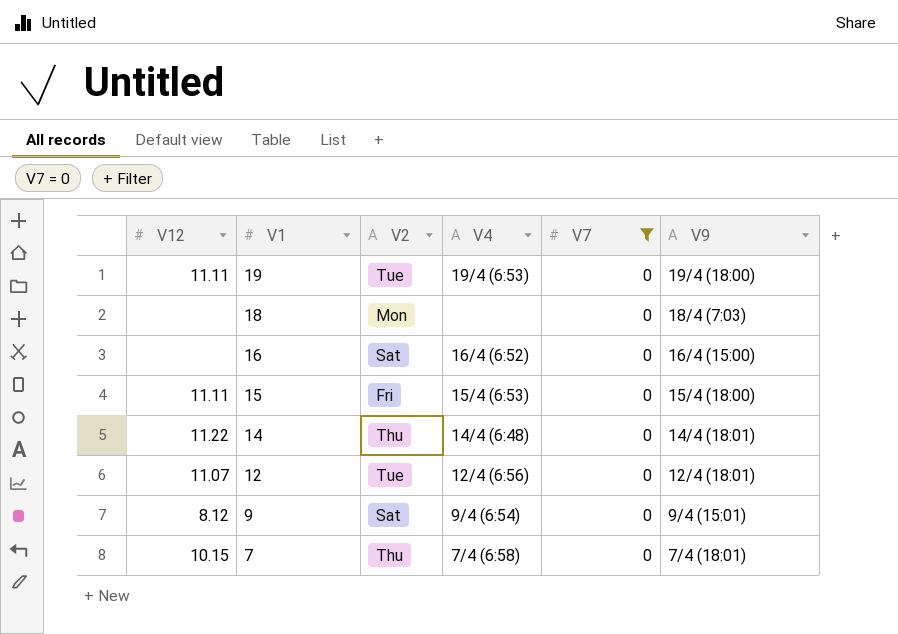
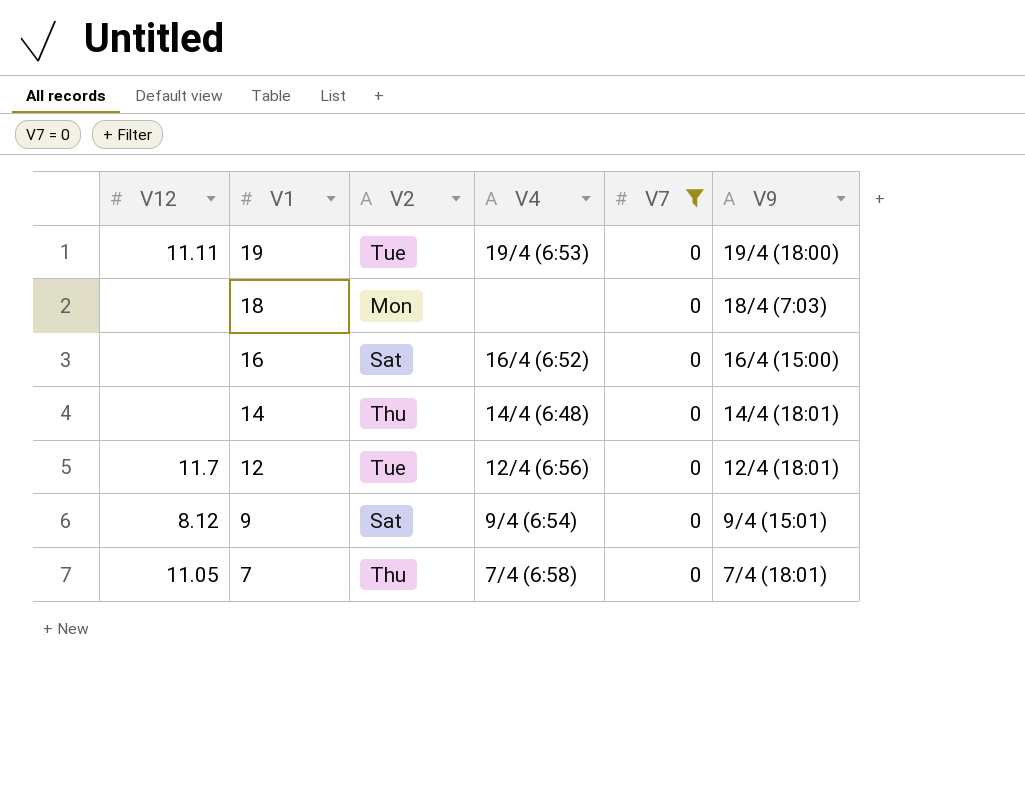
row 15: 11.11 | Fri | 15/4 (6:53) | 0 | 15/4 (18:00) -> none
14 | V12: 11.22 -> none
12 | V12: 11.07 -> 11.7
7 | V12: 10.15 -> 11.05

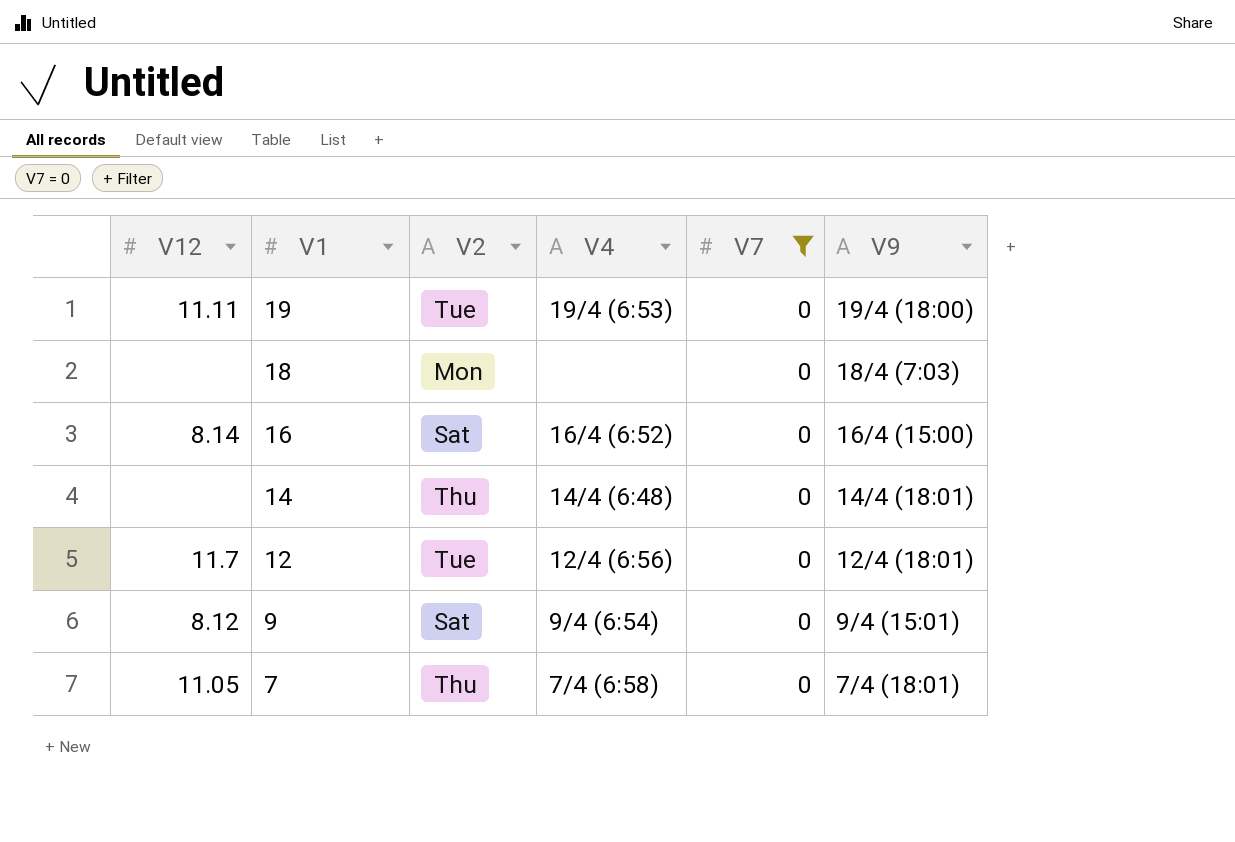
16 | V12: none -> 8.14

